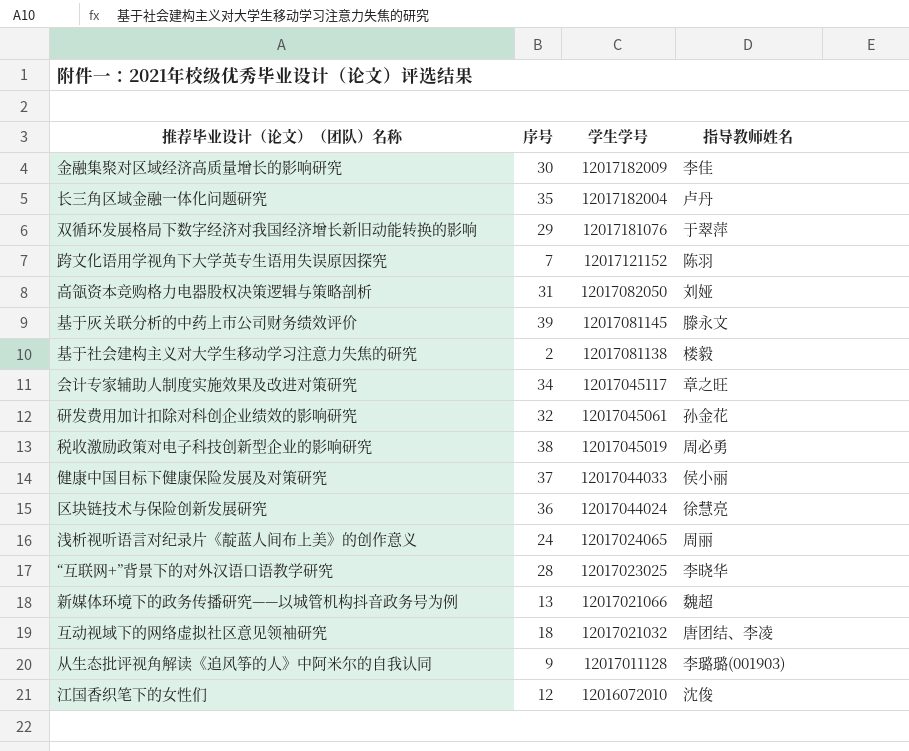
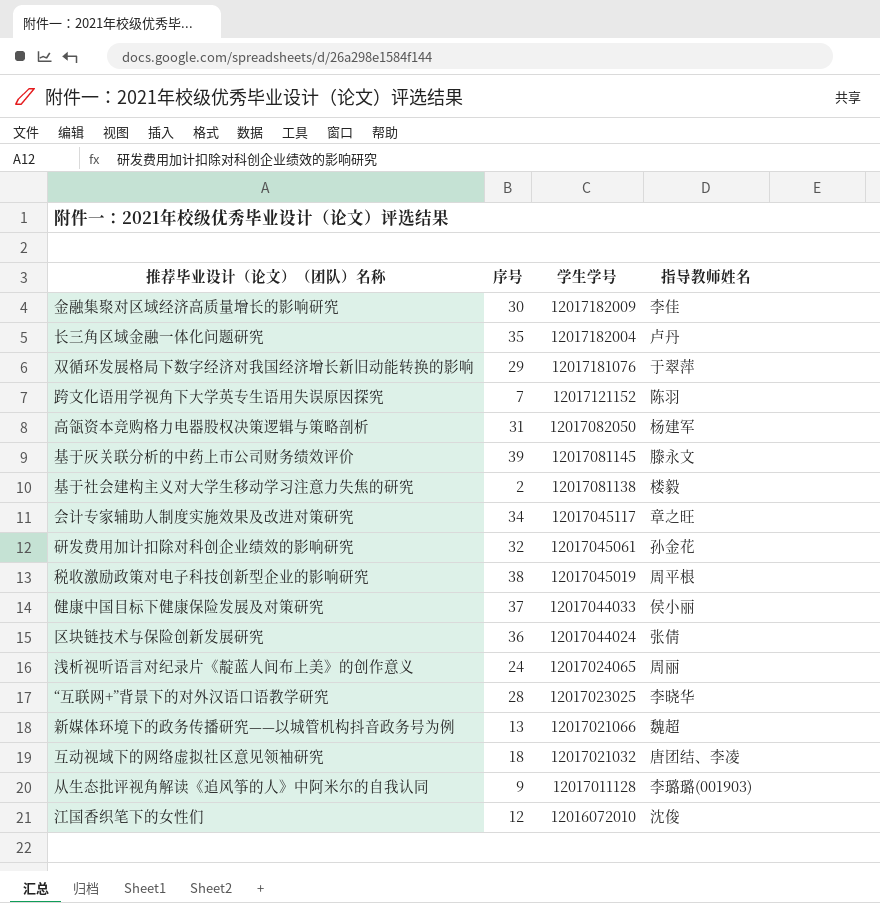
高瓴资本竞购格力电器股权决策逻辑与策略剖析 | 指导教师姓名: 刘娅 -> 杨建军
税收激励政策对电子科技创新型企业的影响研究 | 指导教师姓名: 周必勇 -> 周平根
区块链技术与保险创新发展研究 | 指导教师姓名: 徐慧亮 -> 张倩

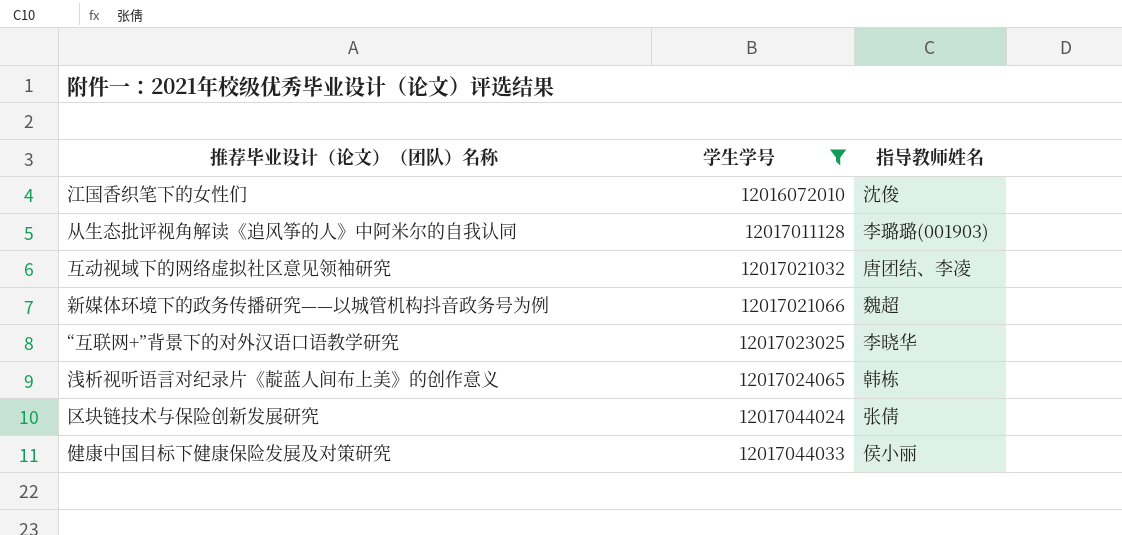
filter: none -> 学生学号 <= 12017044033
row order: 学生学号 descending -> 学生学号 ascending
column 序号 | position: 2 -> none
浅析视听语言对纪录片《靛蓝人间布上美》的创作意义 | 指导教师姓名: 周丽 -> 韩栋

